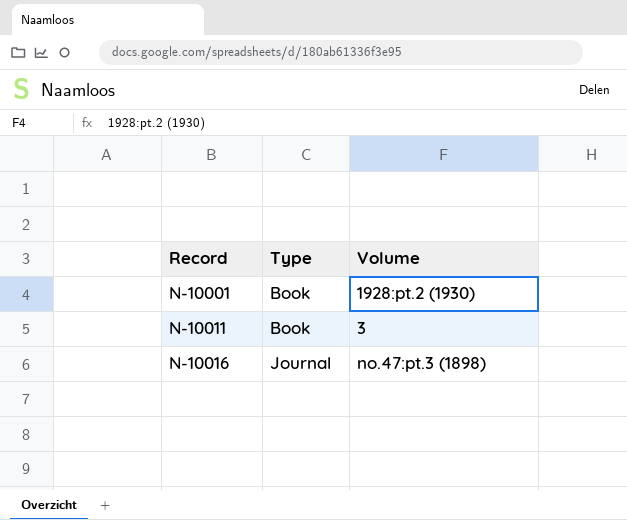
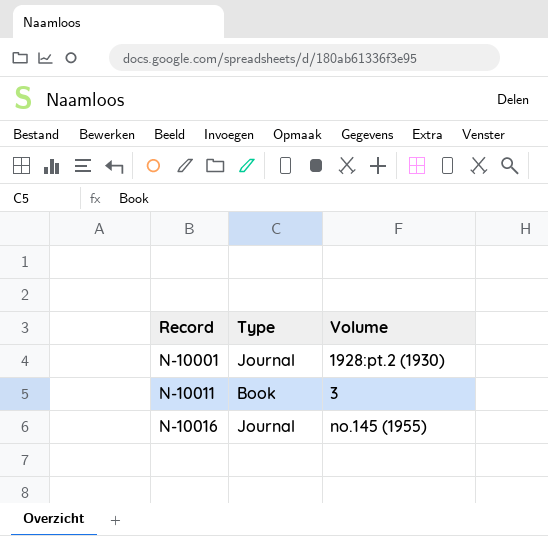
N-10001 | Type: Book -> Journal
N-10016 | Volume: no.47:pt.3 (1898) -> no.145 (1955)

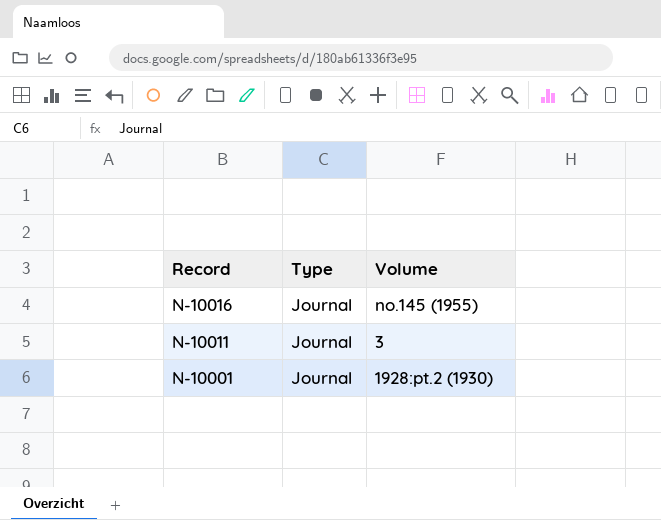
row order: Record ascending -> Record descending
N-10011 | Type: Book -> Journal

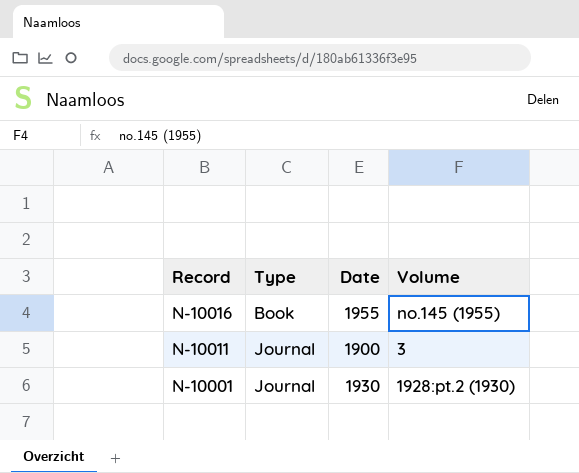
column Date | position: none -> 3
N-10016 | Type: Journal -> Book

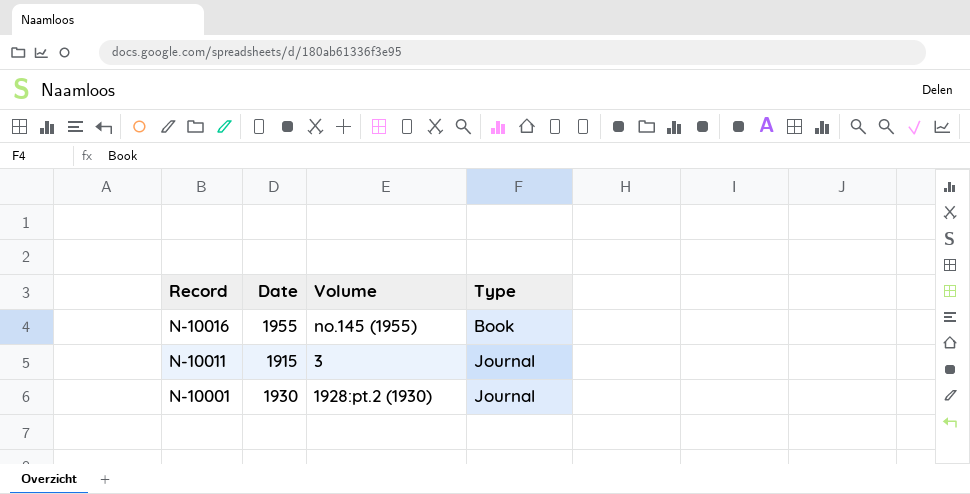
column Type | position: 2 -> 4
N-10011 | Date: 1900 -> 1915

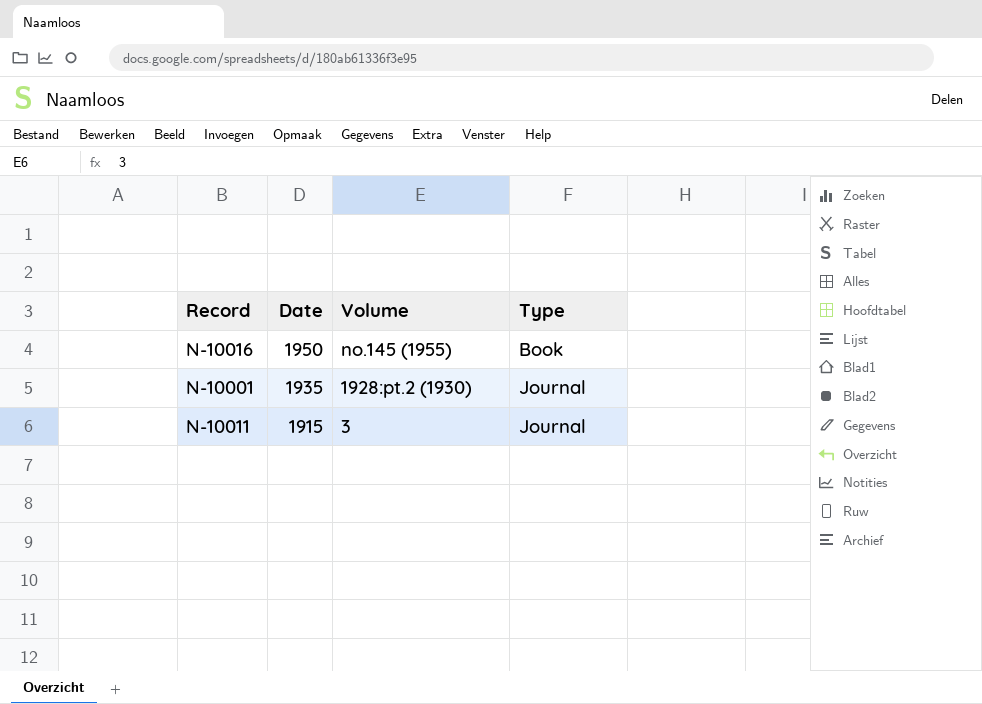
row order: Record descending -> Date descending
N-10016 | Date: 1955 -> 1950
N-10001 | Date: 1930 -> 1935

